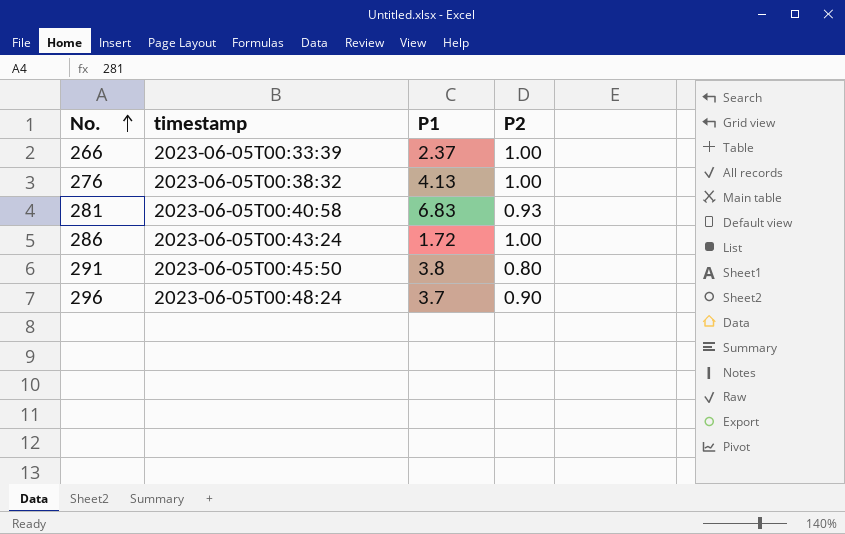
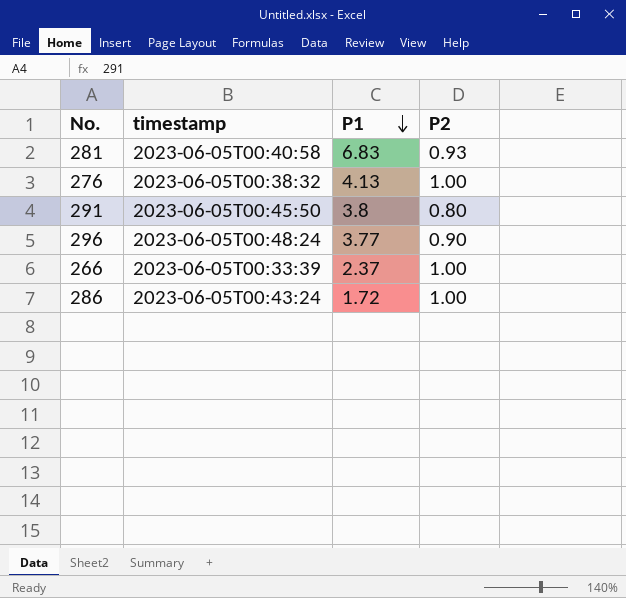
row order: No. ascending -> P1 descending
296 | P1: 3.7 -> 3.77

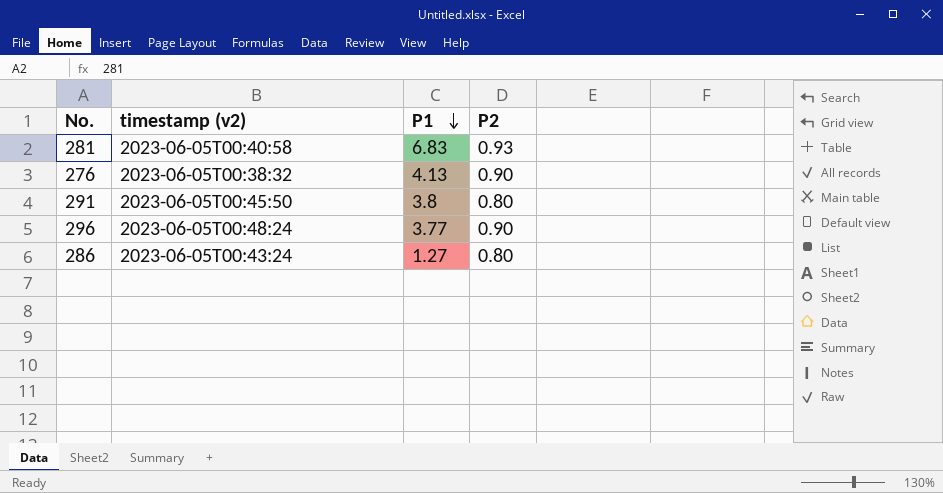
column name: timestamp -> timestamp (v2)
row 266: 2023-06-05T00:33:39 | 2.37 | 1.00 -> none
276 | P2: 1.00 -> 0.90
286 | P1: 1.72 -> 1.27
286 | P2: 1.00 -> 0.80

